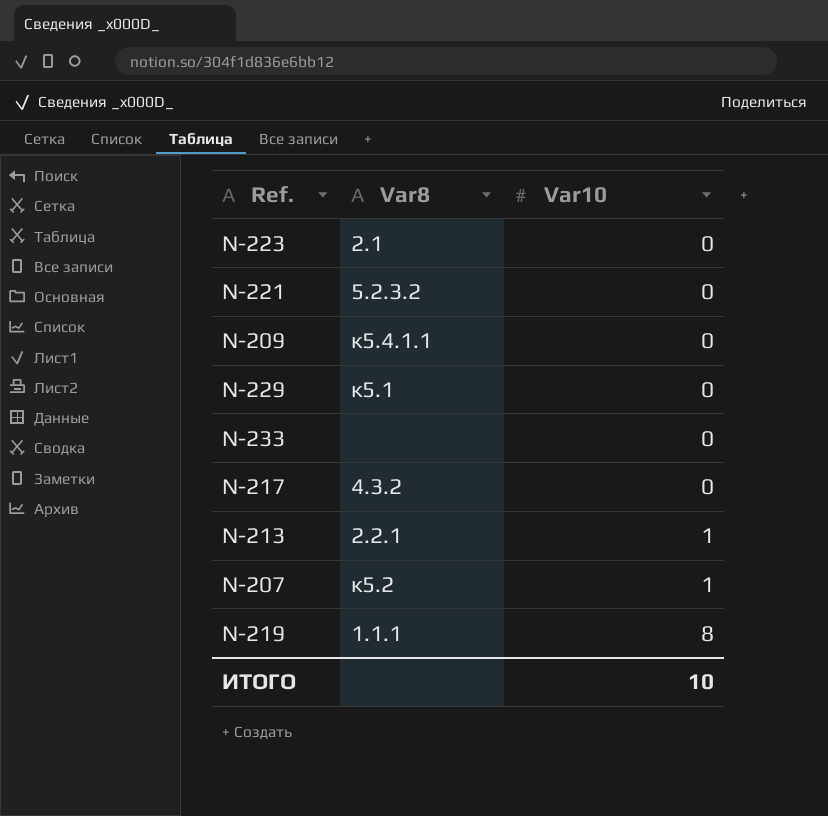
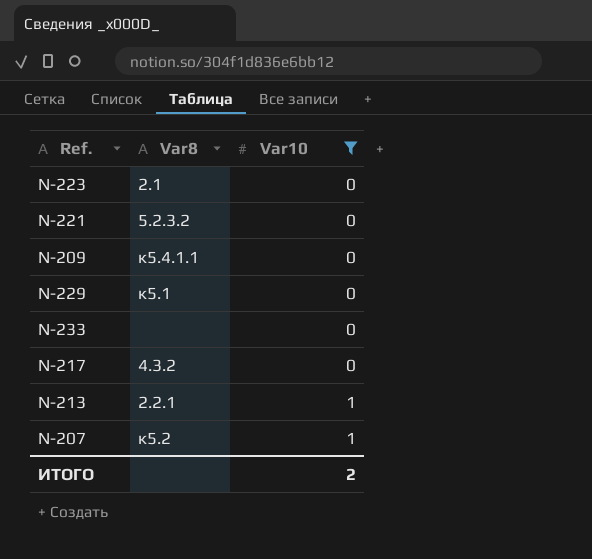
filter: none -> Var10 != 8
ИТОГО | Var10: 10 -> 2

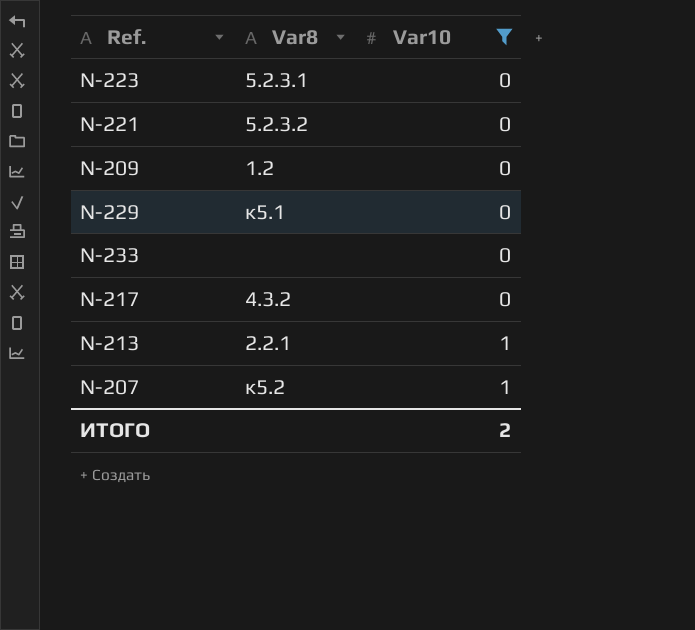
N-223 | Var8: 2.1 -> 5.2.3.1
N-209 | Var8: к5.4.1.1 -> 1.2

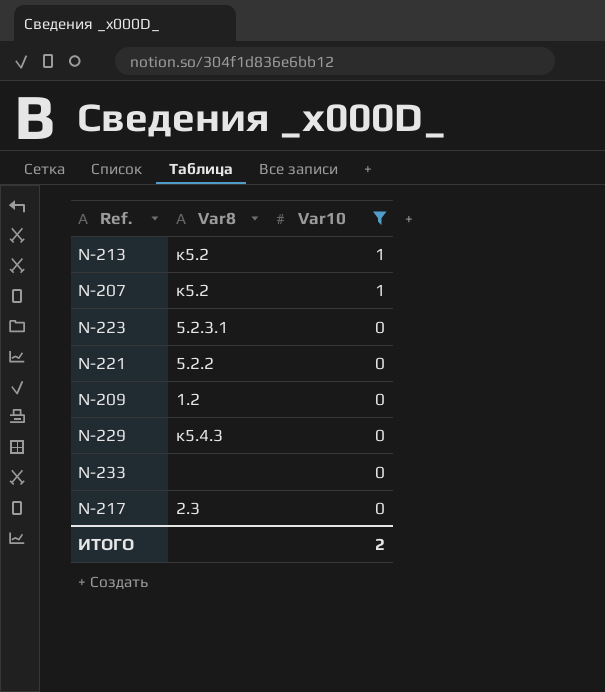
row order: Var10 ascending -> Var10 descending
N-213 | Var8: 2.2.1 -> к5.2
N-221 | Var8: 5.2.3.2 -> 5.2.2
N-229 | Var8: к5.1 -> к5.4.3
N-217 | Var8: 4.3.2 -> 2.3

